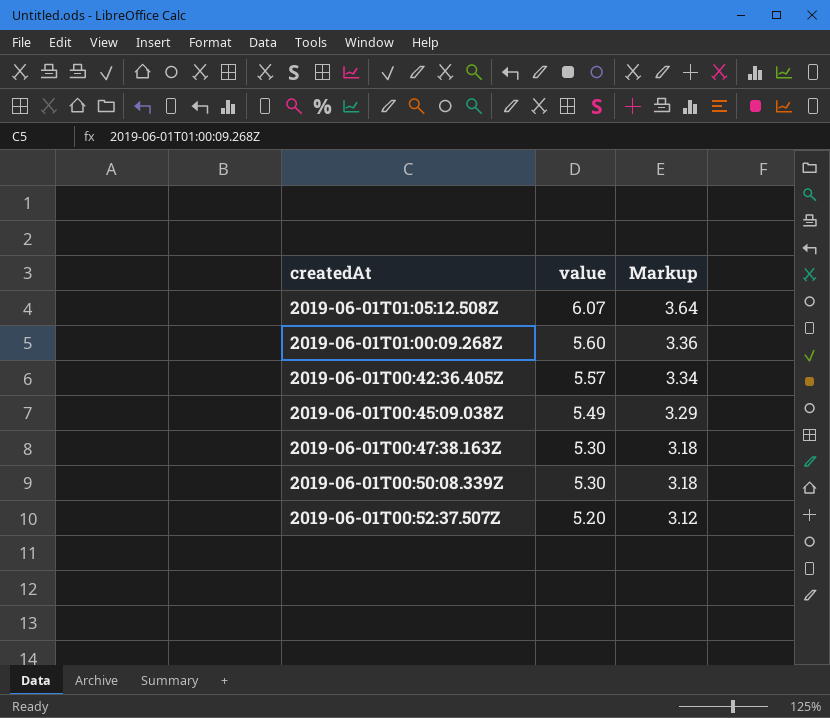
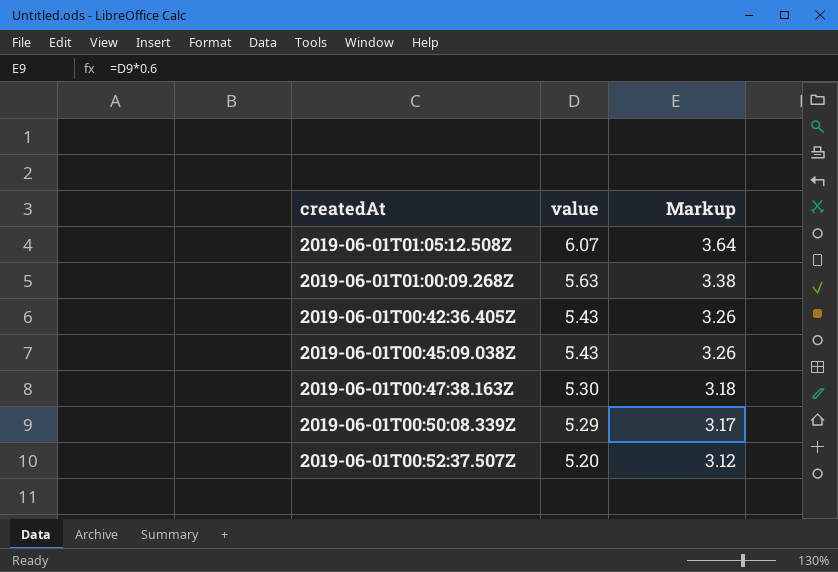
2019-06-01T01:00:09.268Z | value: 5.60 -> 5.63
2019-06-01T01:00:09.268Z | Markup: 3.36 -> 3.38
2019-06-01T00:42:36.405Z | value: 5.57 -> 5.43
2019-06-01T00:42:36.405Z | Markup: 3.34 -> 3.26
2019-06-01T00:45:09.038Z | value: 5.49 -> 5.43
2019-06-01T00:45:09.038Z | Markup: 3.29 -> 3.26
2019-06-01T00:50:08.339Z | value: 5.30 -> 5.29
2019-06-01T00:50:08.339Z | Markup: 3.18 -> 3.17

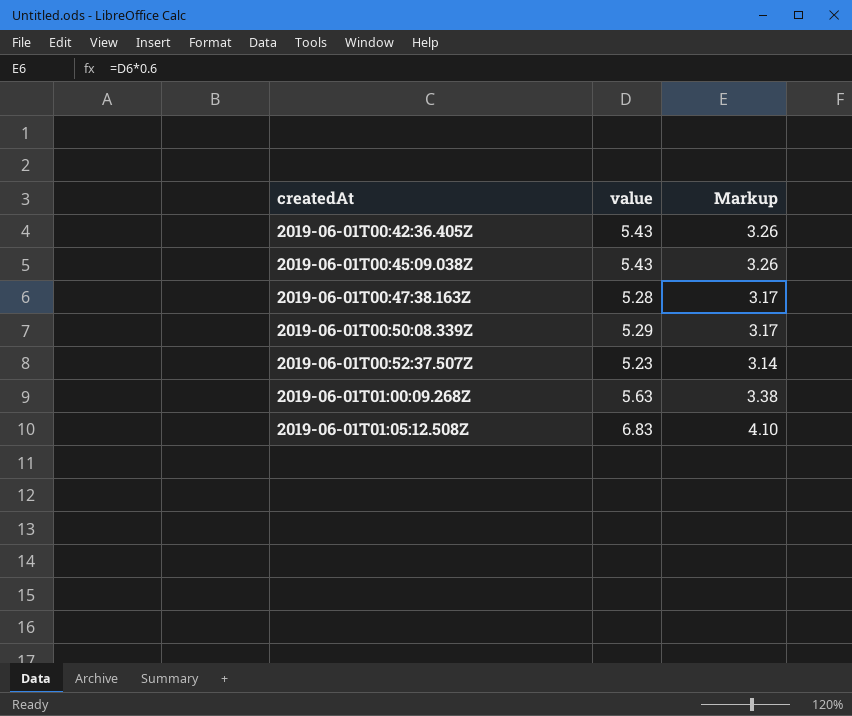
row order: value descending -> createdAt ascending
2019-06-01T00:47:38.163Z | value: 5.30 -> 5.28
2019-06-01T00:47:38.163Z | Markup: 3.18 -> 3.17
2019-06-01T00:52:37.507Z | value: 5.20 -> 5.23
2019-06-01T00:52:37.507Z | Markup: 3.12 -> 3.14
2019-06-01T01:05:12.508Z | value: 6.07 -> 6.83
2019-06-01T01:05:12.508Z | Markup: 3.64 -> 4.10

